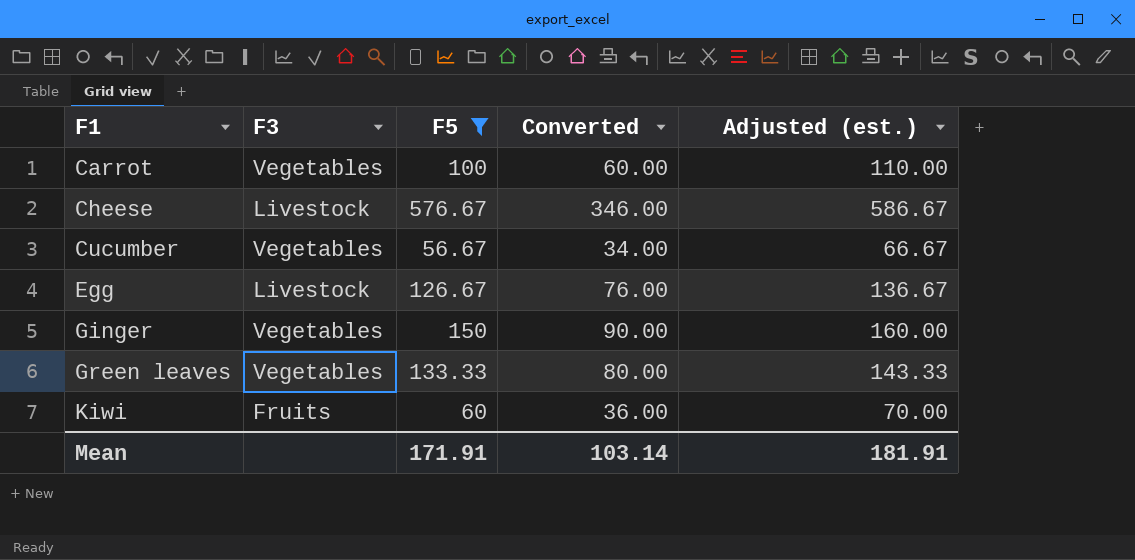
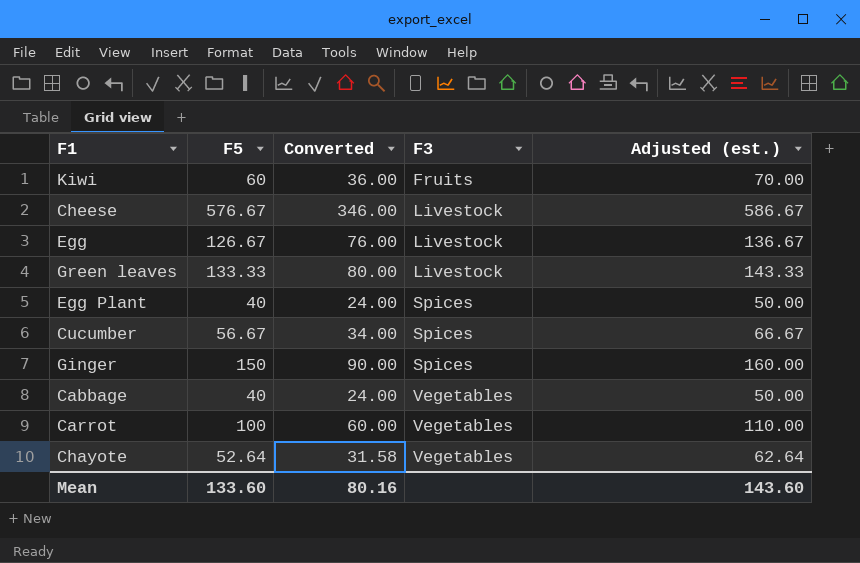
filter: F5 >= 56.67 -> none
row order: F1 ascending -> F3 ascending
column F3 | position: 2 -> 4
Green leaves | F3: Vegetables -> Livestock
Cucumber | F3: Vegetables -> Spices
Ginger | F3: Vegetables -> Spices
Mean | F5: 171.91 -> 133.60
Mean | Converted: 103.14 -> 80.16
Mean | Adjusted (est.): 181.91 -> 143.60

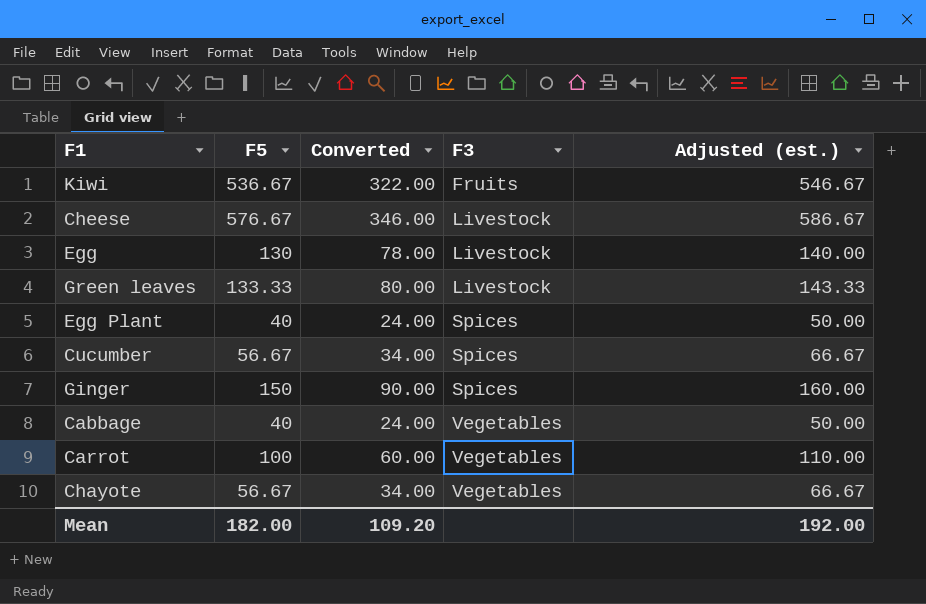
Kiwi | F5: 60 -> 536.67
Kiwi | Converted: 36.00 -> 322.00
Kiwi | Adjusted (est.): 70.00 -> 546.67
Egg | F5: 126.67 -> 130
Egg | Converted: 76.00 -> 78.00
Egg | Adjusted (est.): 136.67 -> 140.00
Chayote | F5: 52.64 -> 56.67
Chayote | Converted: 31.58 -> 34.00
Chayote | Adjusted (est.): 62.64 -> 66.67
Mean | F5: 133.60 -> 182.00
Mean | Converted: 80.16 -> 109.20
Mean | Adjusted (est.): 143.60 -> 192.00

